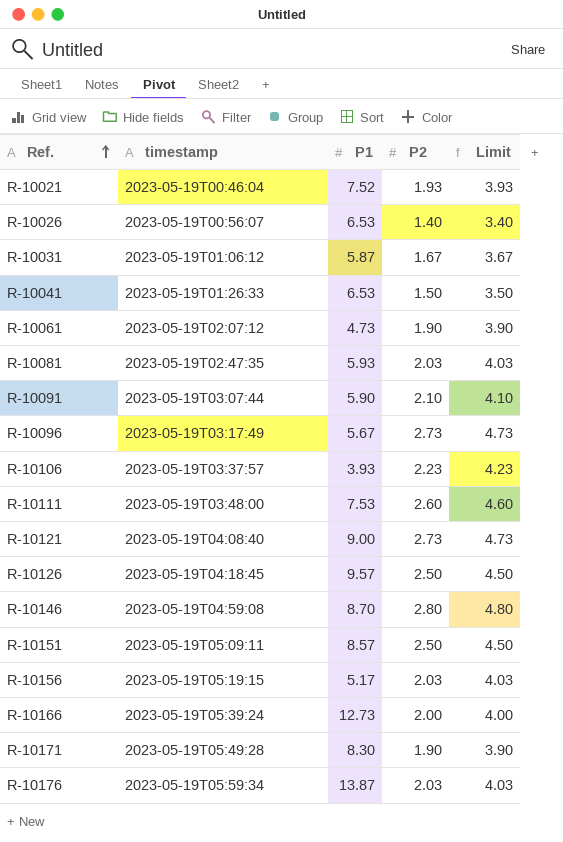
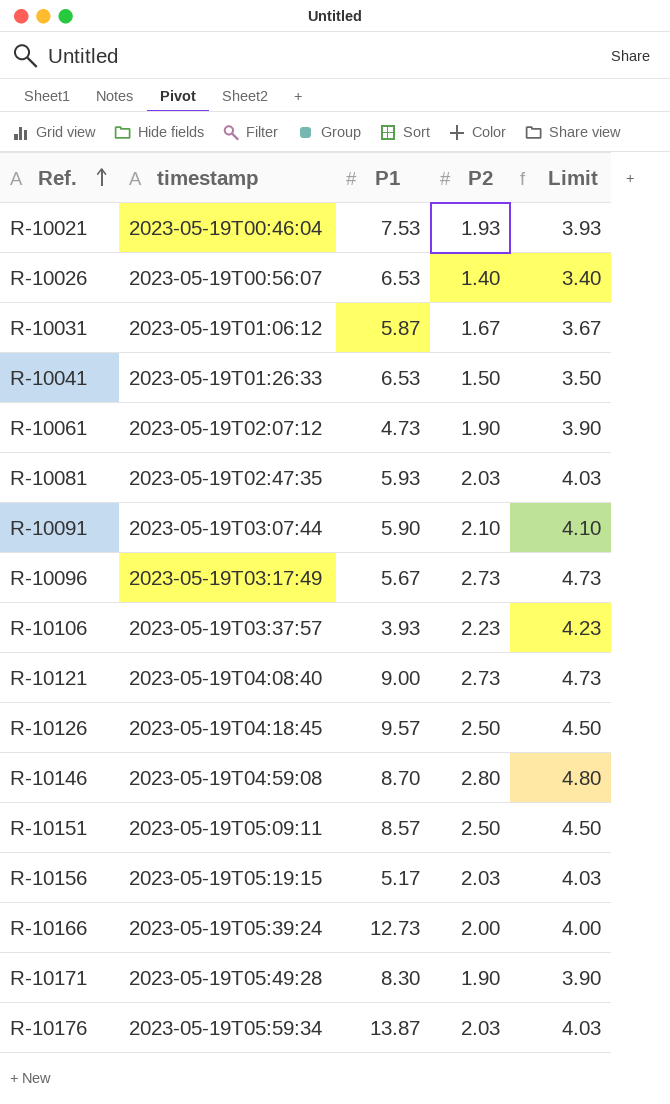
row R-10111: 2023-05-19T03:48:00 | 7.53 | 2.60 | 4.60 -> none
R-10021 | P1: 7.52 -> 7.53

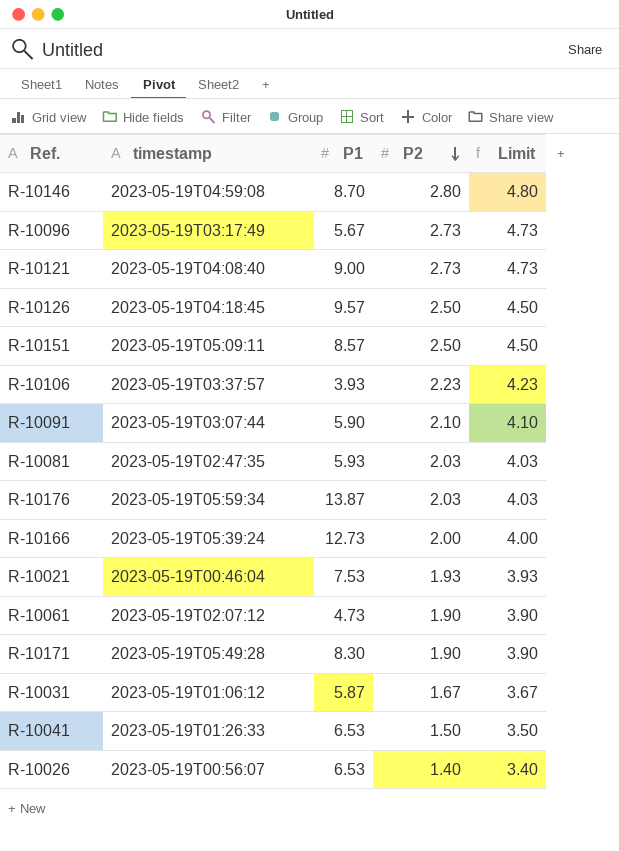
row order: Ref. ascending -> P2 descending
row R-10156: 2023-05-19T05:19:15 | 5.17 | 2.03 | 4.03 -> none

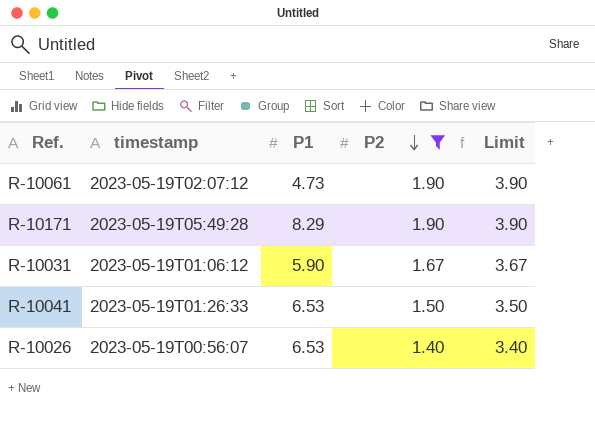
filter: none -> P2 <= 1.90
R-10171 | P1: 8.30 -> 8.29
R-10031 | P1: 5.87 -> 5.90

